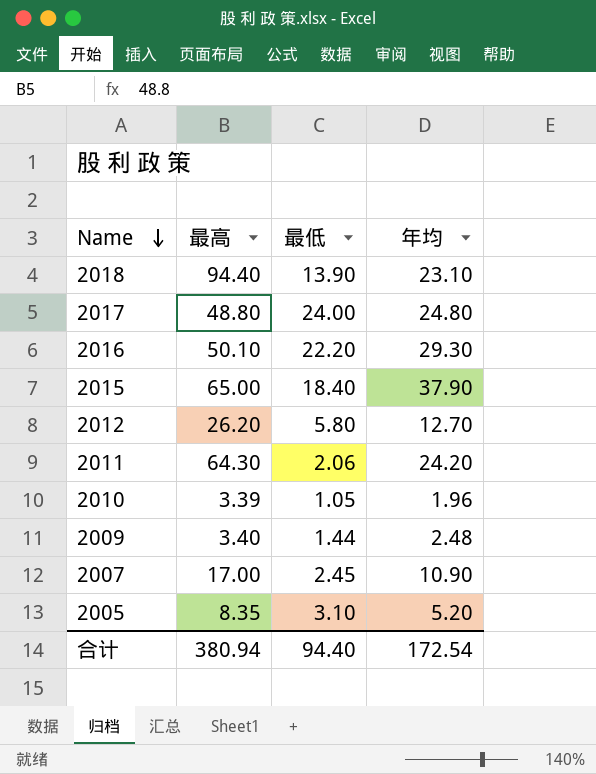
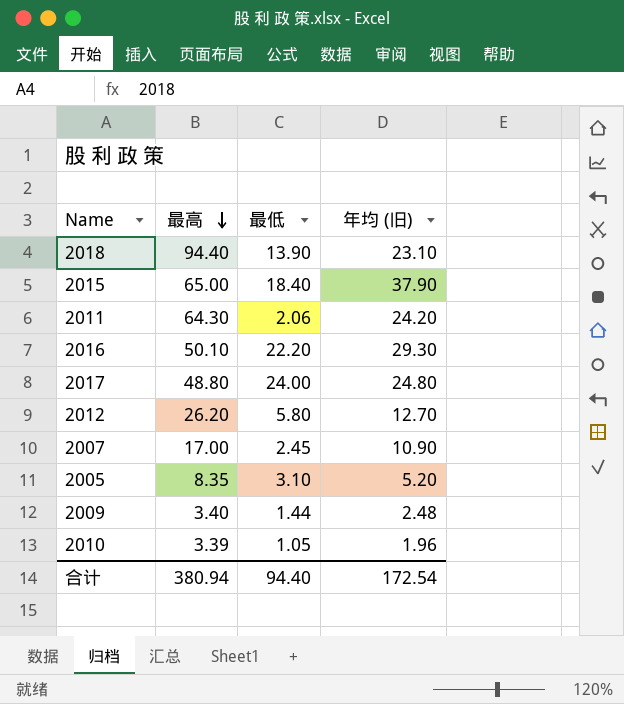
row order: Name descending -> 最高 descending
column name: 年均 -> 年均 (旧)

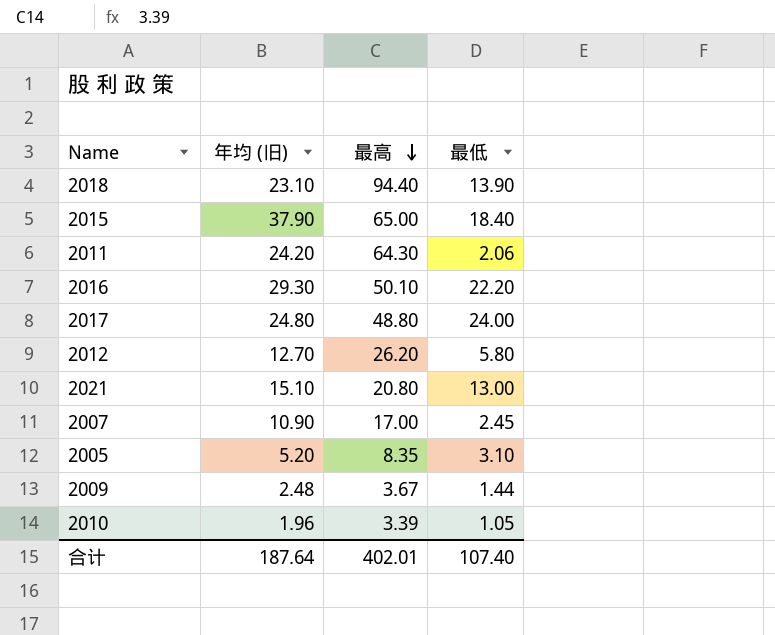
column 年均 (旧) | position: 4 -> 2
row 2021: none -> 15.10 | 20.80 | 13.00
2009 | 最高: 3.40 -> 3.67
合计 | 年均 (旧): 172.54 -> 187.64
合计 | 最高: 380.94 -> 402.01
合计 | 最低: 94.40 -> 107.40

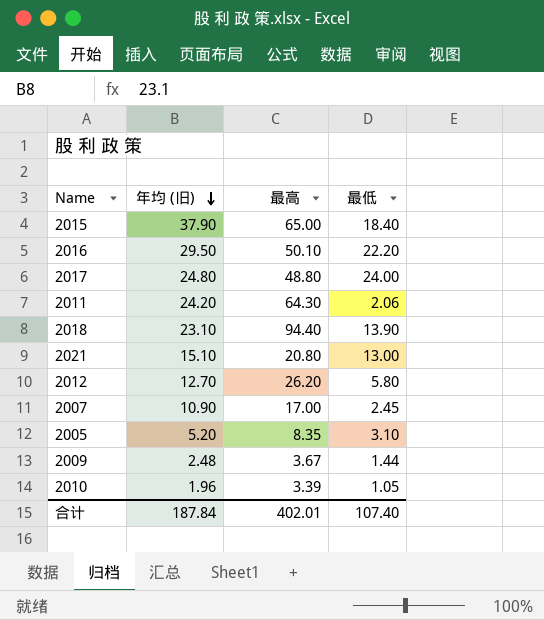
row order: 最高 descending -> 年均 (旧) descending
2016 | 年均 (旧): 29.30 -> 29.50
合计 | 年均 (旧): 187.64 -> 187.84

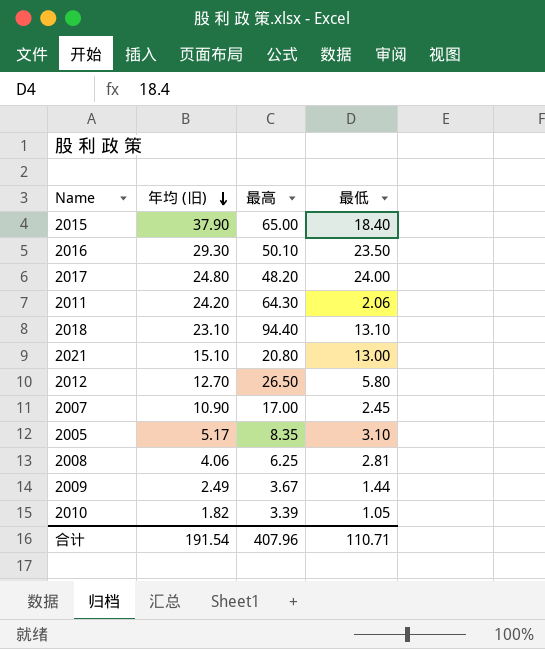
2016 | 年均 (旧): 29.50 -> 29.30
2016 | 最低: 22.20 -> 23.50
2017 | 最高: 48.80 -> 48.20
2018 | 最低: 13.90 -> 13.10
2012 | 最高: 26.20 -> 26.50
2005 | 年均 (旧): 5.20 -> 5.17
row 2008: none -> 4.06 | 6.25 | 2.81
2009 | 年均 (旧): 2.48 -> 2.49
2010 | 年均 (旧): 1.96 -> 1.82
合计 | 年均 (旧): 187.84 -> 191.54
合计 | 最高: 402.01 -> 407.96
合计 | 最低: 107.40 -> 110.71

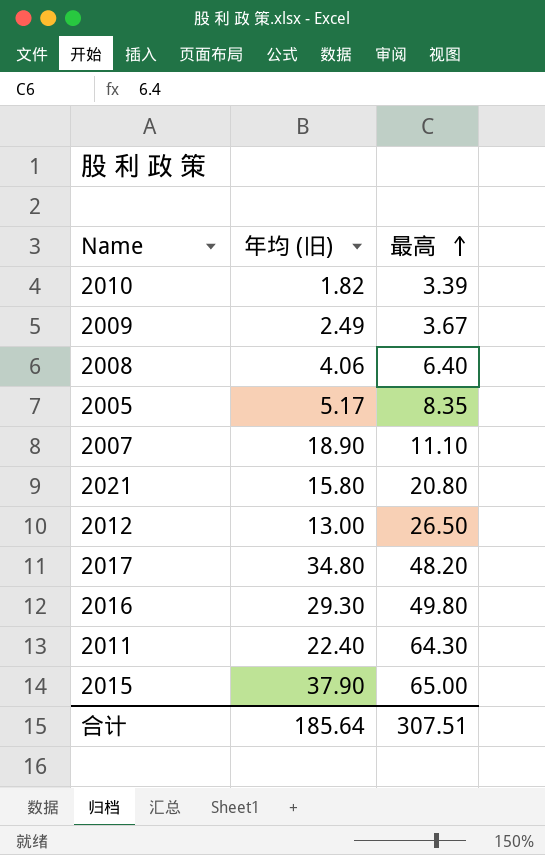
row order: 年均 (旧) descending -> 最高 ascending
column 最低 | position: 4 -> none
row 2018: 23.10 | 94.40 | 13.10 -> none
2008 | 最高: 6.25 -> 6.40
2007 | 年均 (旧): 10.90 -> 18.90
2007 | 最高: 17.00 -> 11.10
2021 | 年均 (旧): 15.10 -> 15.80
2012 | 年均 (旧): 12.70 -> 13.00
2017 | 年均 (旧): 24.80 -> 34.80
2016 | 最高: 50.10 -> 49.80
2011 | 年均 (旧): 24.20 -> 22.40
合计 | 年均 (旧): 191.54 -> 185.64
合计 | 最高: 407.96 -> 307.51

